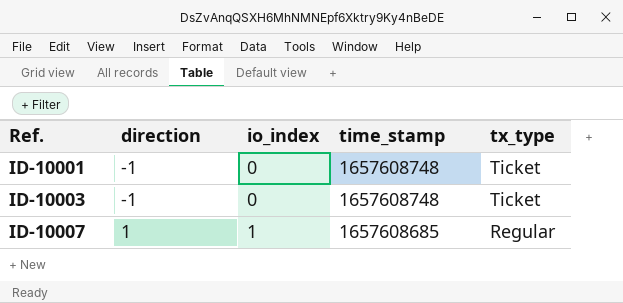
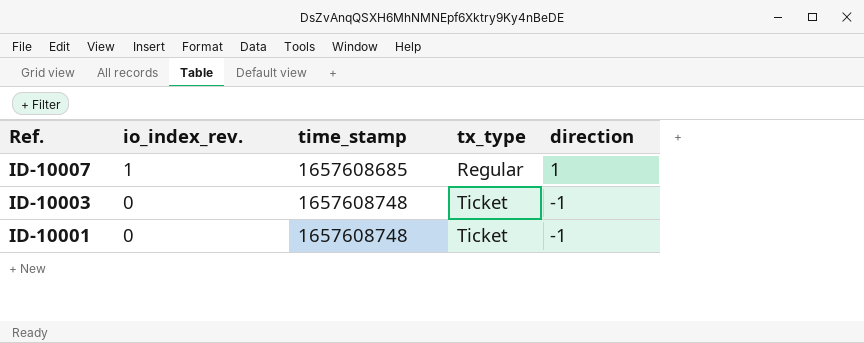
row order: Ref. ascending -> Ref. descending
column name: io_index -> io_index_rev.
column direction | position: 2 -> 5

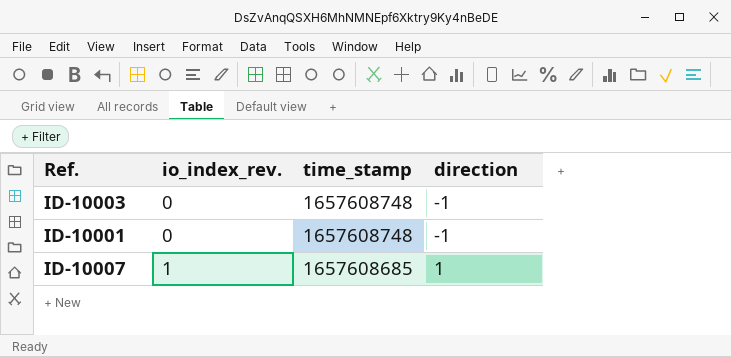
row order: Ref. descending -> io_index_rev. ascending
column tx_type | position: 4 -> none

